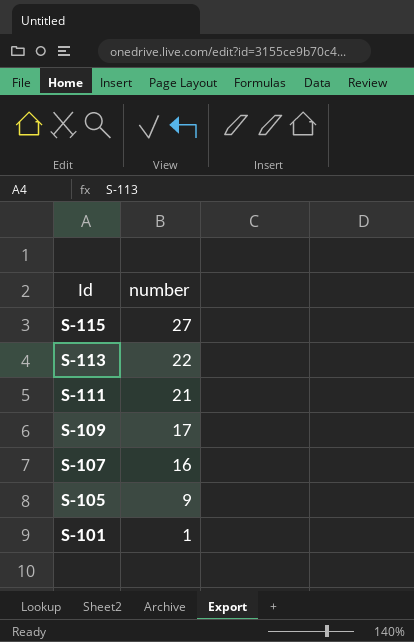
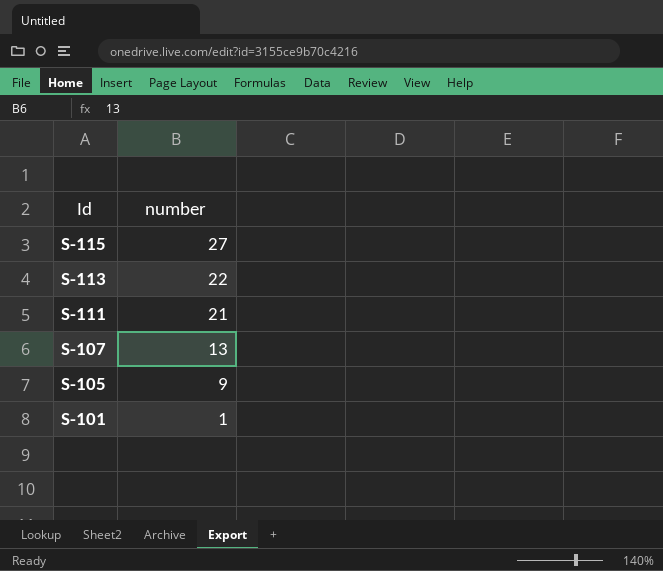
row S-109: 17 -> none
S-107 | number: 16 -> 13

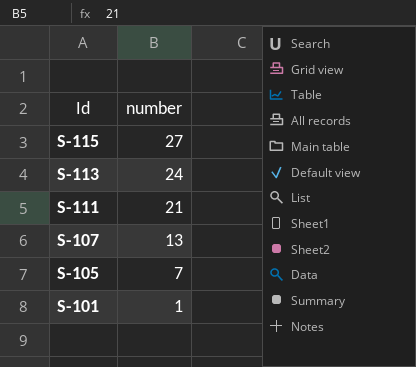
S-113 | number: 22 -> 24
S-105 | number: 9 -> 7

